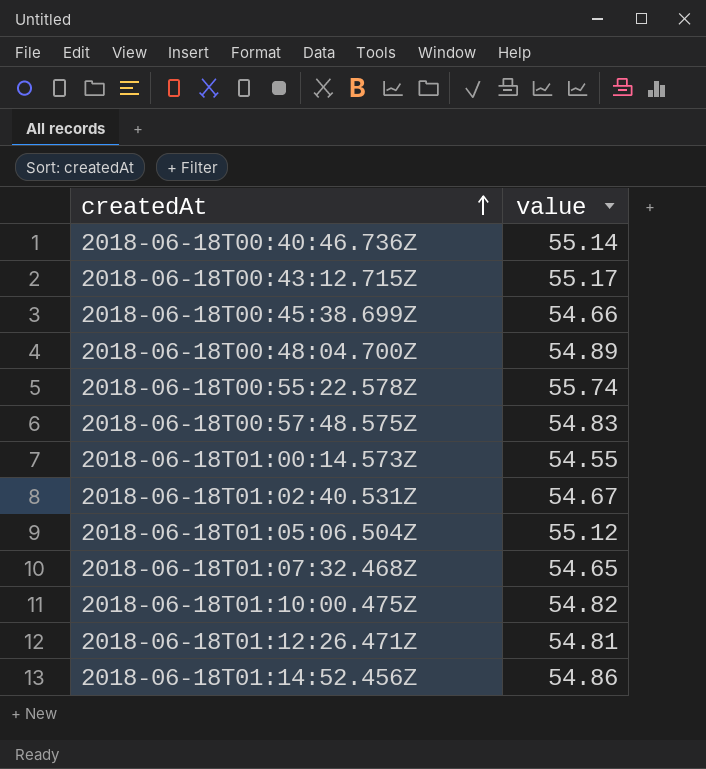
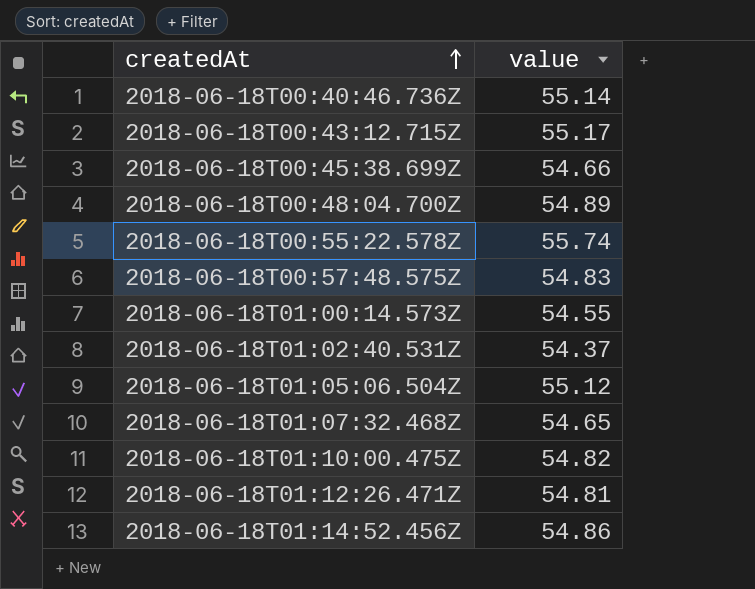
2018-06-18T01:02:40.531Z | value: 54.67 -> 54.37

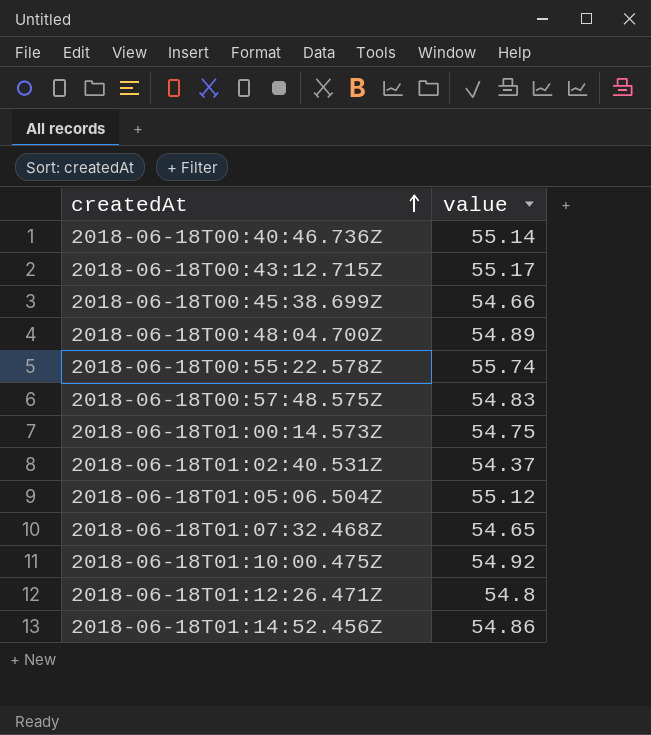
2018-06-18T01:00:14.573Z | value: 54.55 -> 54.75
2018-06-18T01:10:00.475Z | value: 54.82 -> 54.92
2018-06-18T01:12:26.471Z | value: 54.81 -> 54.8

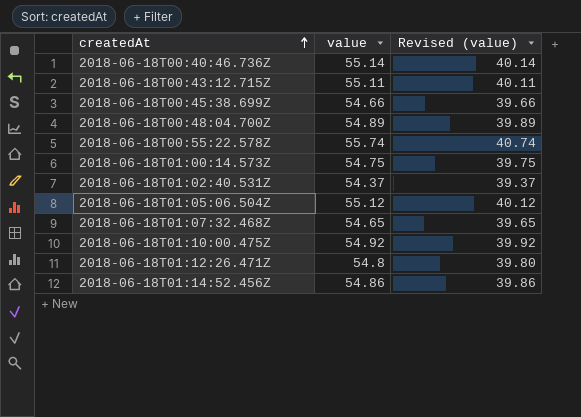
column Revised (value) | formula: none -> [value] - 15
row 2018-06-18T00:57:48.575Z: 54.83 -> none
2018-06-18T00:43:12.715Z | value: 55.17 -> 55.11

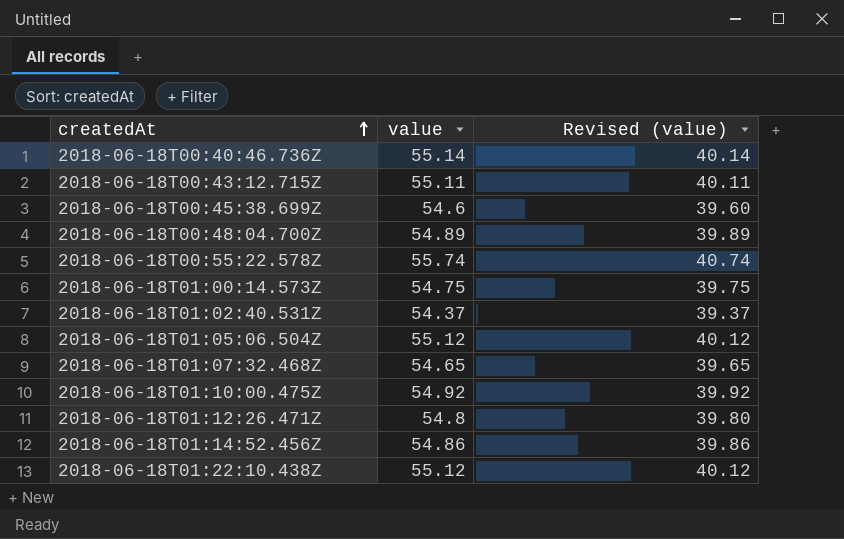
2018-06-18T00:45:38.699Z | value: 54.66 -> 54.6
2018-06-18T00:45:38.699Z | Revised (value): 39.66 -> 39.60
row 2018-06-18T01:22:10.438Z: none -> 55.12 | 40.12

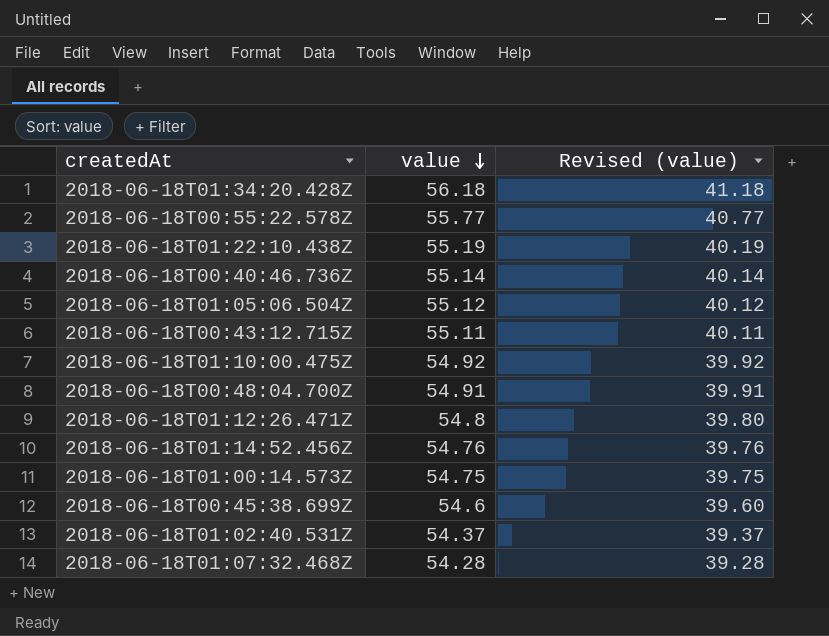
row order: createdAt ascending -> value descending
row 2018-06-18T01:34:20.428Z: none -> 56.18 | 41.18
2018-06-18T00:55:22.578Z | value: 55.74 -> 55.77
2018-06-18T00:55:22.578Z | Revised (value): 40.74 -> 40.77
2018-06-18T01:22:10.438Z | value: 55.12 -> 55.19
2018-06-18T01:22:10.438Z | Revised (value): 40.12 -> 40.19
2018-06-18T00:48:04.700Z | value: 54.89 -> 54.91
2018-06-18T00:48:04.700Z | Revised (value): 39.89 -> 39.91
2018-06-18T01:14:52.456Z | value: 54.86 -> 54.76
2018-06-18T01:14:52.456Z | Revised (value): 39.86 -> 39.76
2018-06-18T01:07:32.468Z | value: 54.65 -> 54.28
2018-06-18T01:07:32.468Z | Revised (value): 39.65 -> 39.28

